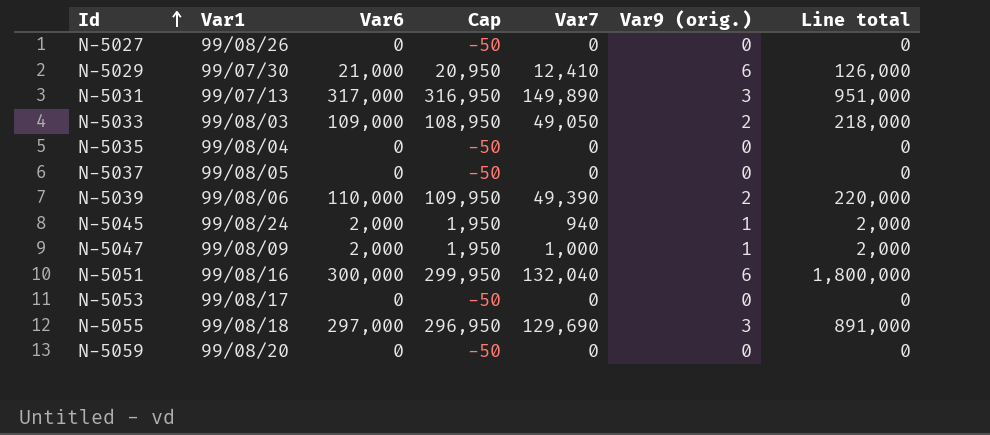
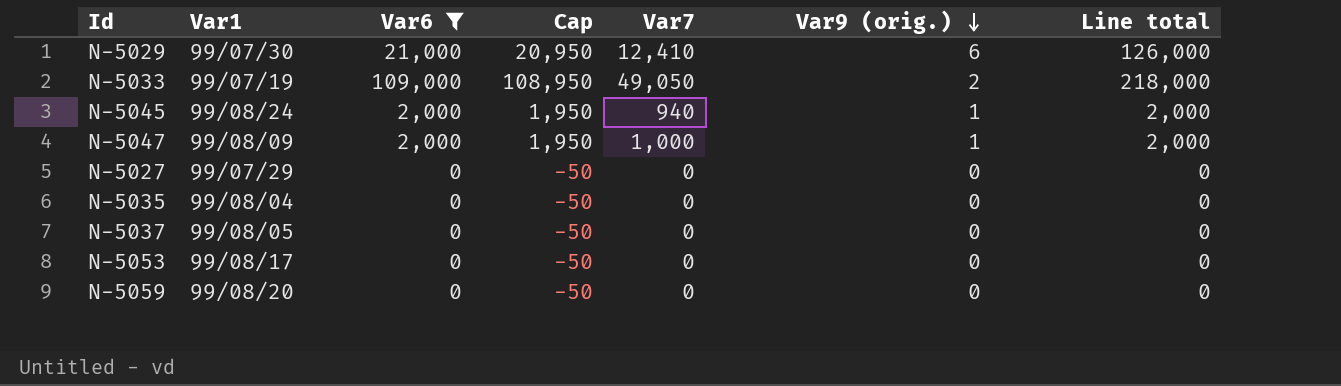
filter: none -> Var6 <= 109,000
row order: Id ascending -> Var9 (orig.) descending
N-5033 | Var1: 99/08/03 -> 99/07/19
N-5027 | Var1: 99/08/26 -> 99/07/29

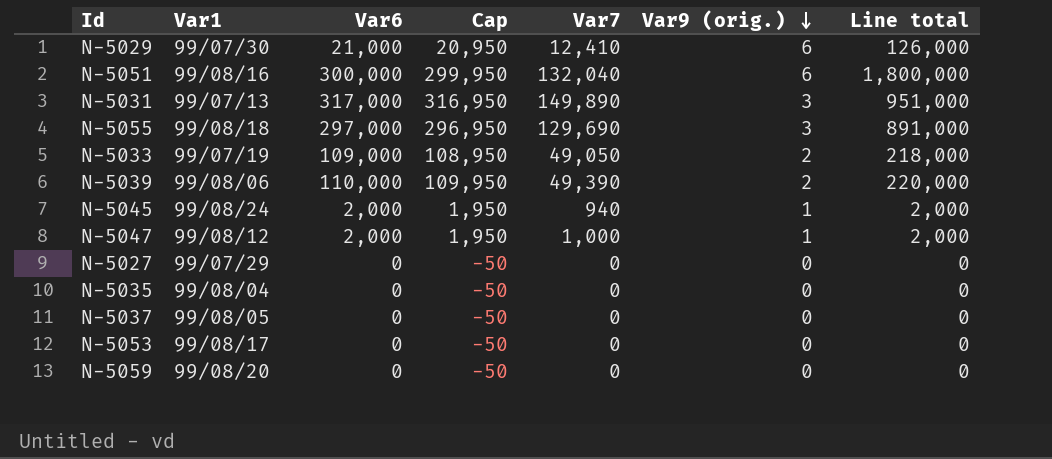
filter: Var6 <= 109,000 -> none
N-5047 | Var1: 99/08/09 -> 99/08/12

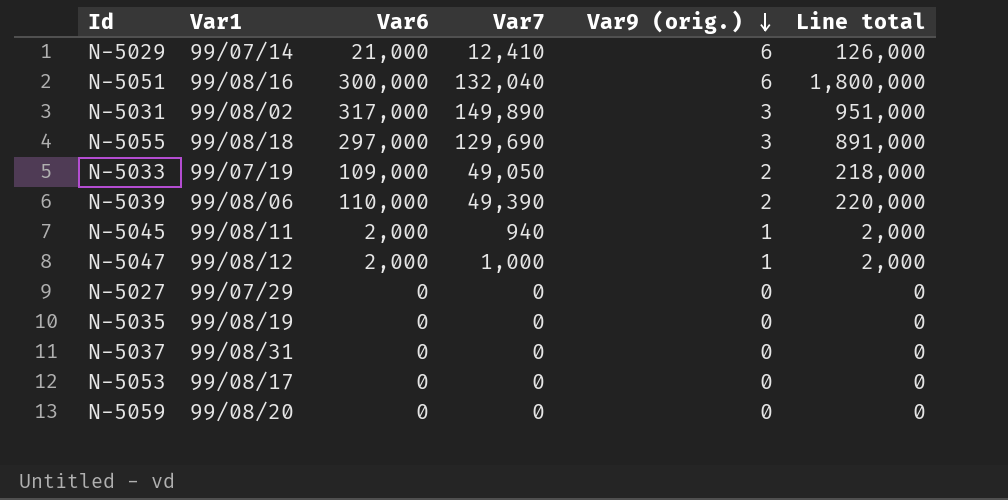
column Cap | formula: [Var6] - 50 -> none
N-5029 | Var1: 99/07/30 -> 99/07/14
N-5031 | Var1: 99/07/13 -> 99/08/02
N-5045 | Var1: 99/08/24 -> 99/08/11
N-5035 | Var1: 99/08/04 -> 99/08/19
N-5037 | Var1: 99/08/05 -> 99/08/31

